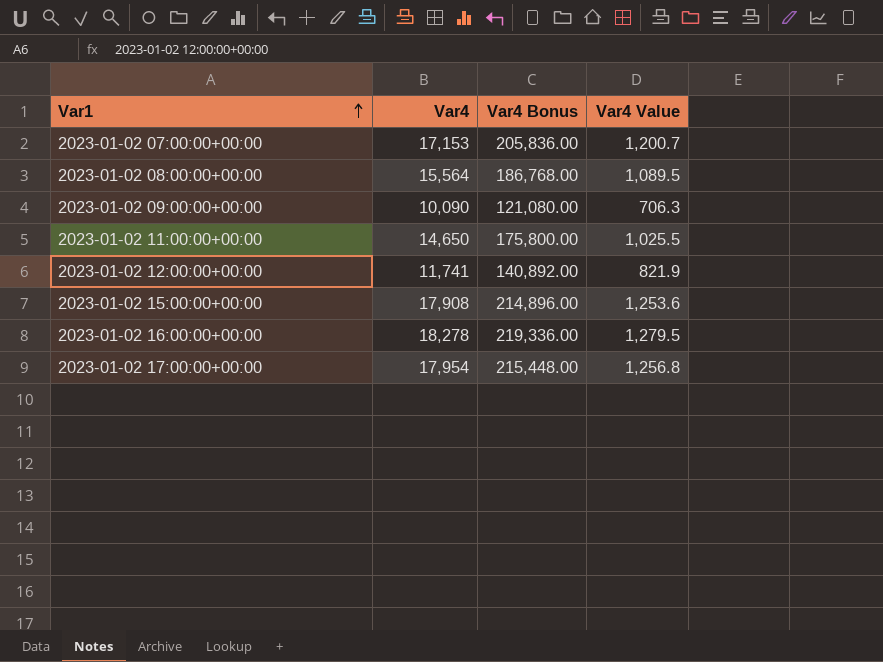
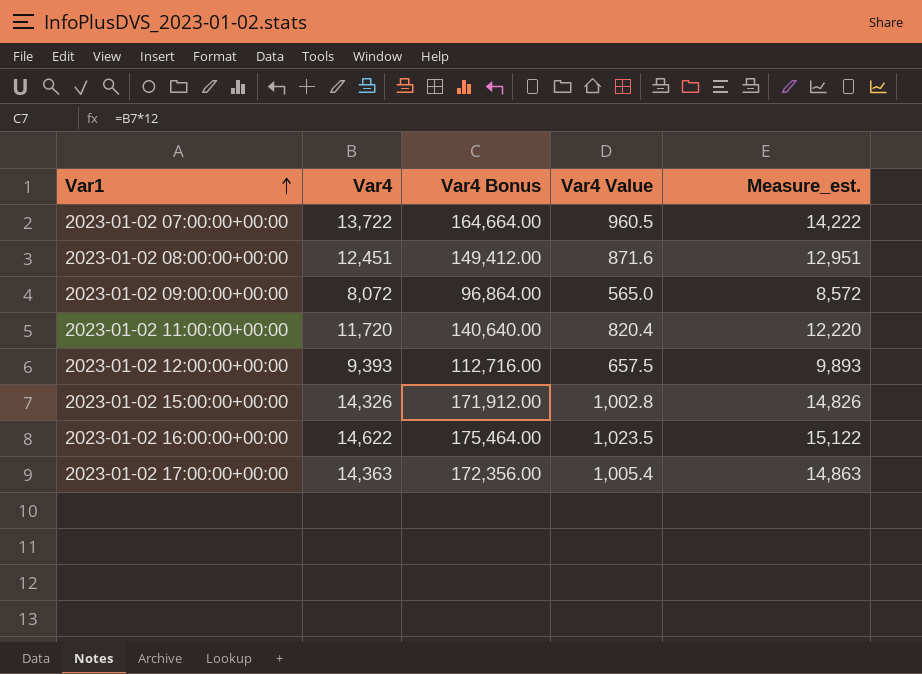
column Measure_est. | formula: none -> [Var4] + 500
2023-01-02 07:00:00+00:00 | Var4: 17,153 -> 13,722
2023-01-02 07:00:00+00:00 | Var4 Bonus: 205,836.00 -> 164,664.00
2023-01-02 07:00:00+00:00 | Var4 Value: 1,200.7 -> 960.5
2023-01-02 08:00:00+00:00 | Var4: 15,564 -> 12,451
2023-01-02 08:00:00+00:00 | Var4 Bonus: 186,768.00 -> 149,412.00
2023-01-02 08:00:00+00:00 | Var4 Value: 1,089.5 -> 871.6
2023-01-02 09:00:00+00:00 | Var4: 10,090 -> 8,072
2023-01-02 09:00:00+00:00 | Var4 Bonus: 121,080.00 -> 96,864.00
2023-01-02 09:00:00+00:00 | Var4 Value: 706.3 -> 565.0
2023-01-02 11:00:00+00:00 | Var4: 14,650 -> 11,720
2023-01-02 11:00:00+00:00 | Var4 Bonus: 175,800.00 -> 140,640.00
2023-01-02 11:00:00+00:00 | Var4 Value: 1,025.5 -> 820.4
2023-01-02 12:00:00+00:00 | Var4: 11,741 -> 9,393
2023-01-02 12:00:00+00:00 | Var4 Bonus: 140,892.00 -> 112,716.00
2023-01-02 12:00:00+00:00 | Var4 Value: 821.9 -> 657.5
2023-01-02 15:00:00+00:00 | Var4: 17,908 -> 14,326
2023-01-02 15:00:00+00:00 | Var4 Bonus: 214,896.00 -> 171,912.00
2023-01-02 15:00:00+00:00 | Var4 Value: 1,253.6 -> 1,002.8
2023-01-02 16:00:00+00:00 | Var4: 18,278 -> 14,622
2023-01-02 16:00:00+00:00 | Var4 Bonus: 219,336.00 -> 175,464.00
2023-01-02 16:00:00+00:00 | Var4 Value: 1,279.5 -> 1,023.5
2023-01-02 17:00:00+00:00 | Var4: 17,954 -> 14,363
2023-01-02 17:00:00+00:00 | Var4 Bonus: 215,448.00 -> 172,356.00
2023-01-02 17:00:00+00:00 | Var4 Value: 1,256.8 -> 1,005.4

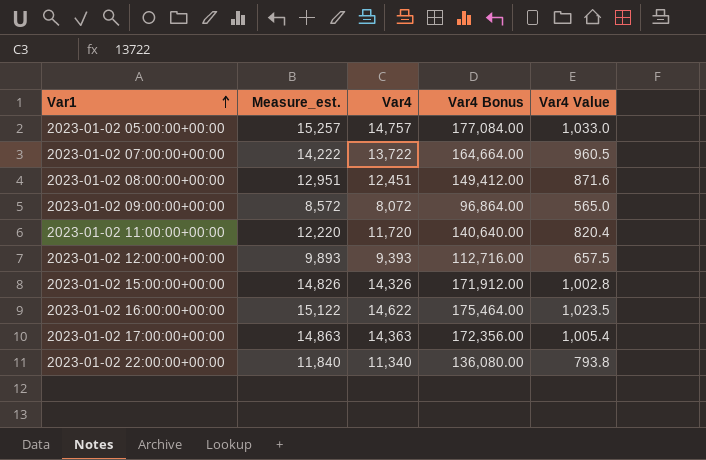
column Measure_est. | position: 5 -> 2
row 2023-01-02 05:00:00+00:00: none -> 15,257 | 14,757 | 177,084.00 | 1,033.0
row 2023-01-02 22:00:00+00:00: none -> 11,840 | 11,340 | 136,080.00 | 793.8

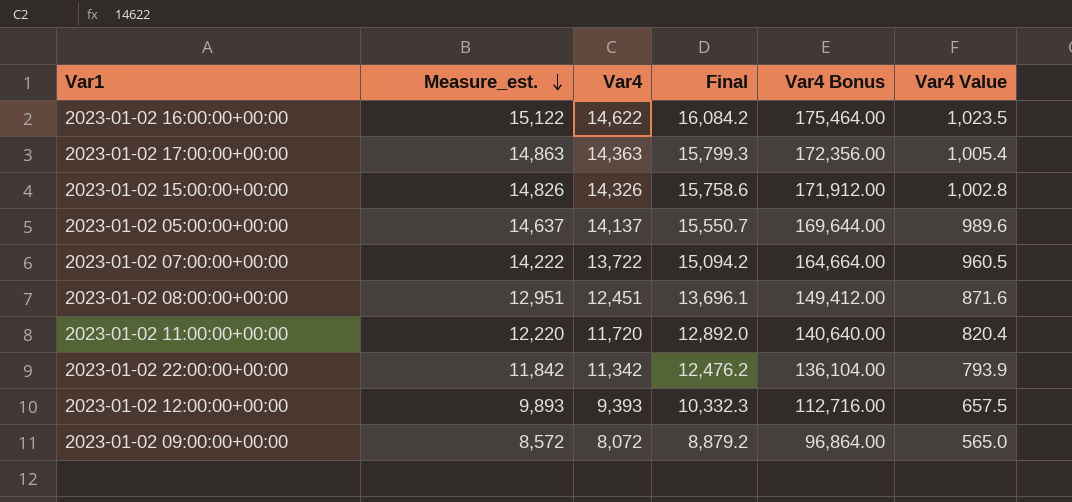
row order: Var1 ascending -> Measure_est. descending
column Final | formula: none -> [Var4] * 1.1
2023-01-02 05:00:00+00:00 | Measure_est.: 15,257 -> 14,637
2023-01-02 05:00:00+00:00 | Var4: 14,757 -> 14,137
2023-01-02 05:00:00+00:00 | Var4 Bonus: 177,084.00 -> 169,644.00
2023-01-02 05:00:00+00:00 | Var4 Value: 1,033.0 -> 989.6
2023-01-02 22:00:00+00:00 | Measure_est.: 11,840 -> 11,842
2023-01-02 22:00:00+00:00 | Var4: 11,340 -> 11,342
2023-01-02 22:00:00+00:00 | Var4 Bonus: 136,080.00 -> 136,104.00
2023-01-02 22:00:00+00:00 | Var4 Value: 793.8 -> 793.9

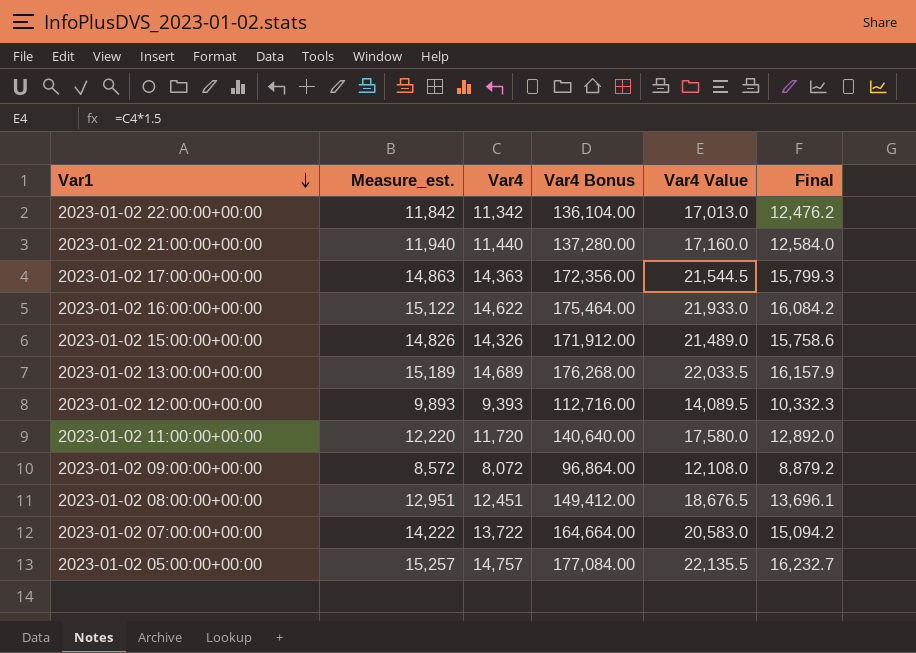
row order: Measure_est. descending -> Var1 descending
column Var4 Value | formula: [Var4] * 0.07 -> [Var4] * 1.5
column Final | position: 4 -> 6
row 2023-01-02 21:00:00+00:00: none -> 11,940 | 11,440 | 137,280.00 | 17,160.0 | 12,584.0
row 2023-01-02 13:00:00+00:00: none -> 15,189 | 14,689 | 176,268.00 | 22,033.5 | 16,157.9
2023-01-02 05:00:00+00:00 | Measure_est.: 14,637 -> 15,257
2023-01-02 05:00:00+00:00 | Var4: 14,137 -> 14,757
2023-01-02 05:00:00+00:00 | Var4 Bonus: 169,644.00 -> 177,084.00
2023-01-02 05:00:00+00:00 | Final: 15,550.7 -> 16,232.7

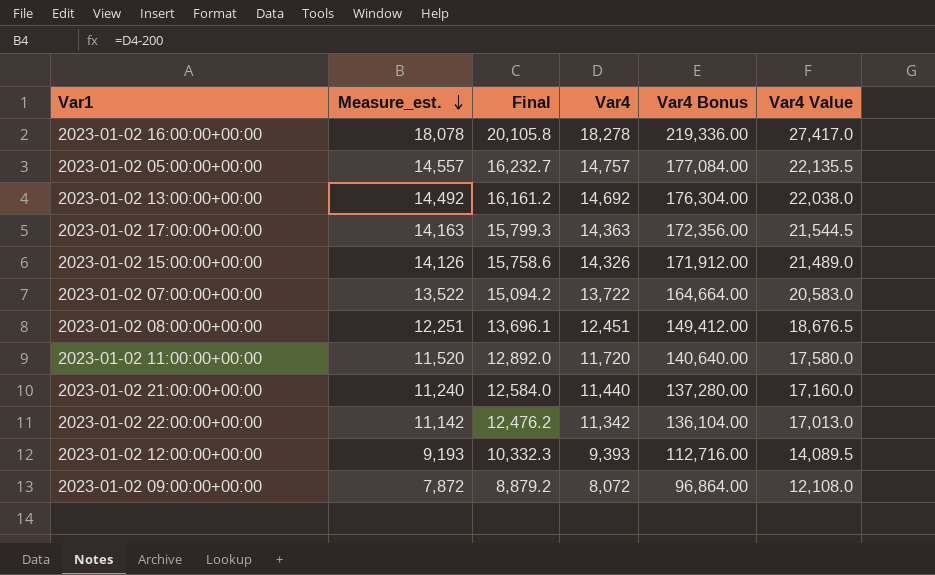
row order: Var1 descending -> Measure_est. descending
column Measure_est. | formula: [Var4] + 500 -> [Var4] - 200
column Final | position: 6 -> 3
2023-01-02 16:00:00+00:00 | Final: 16,084.2 -> 20,105.8
2023-01-02 16:00:00+00:00 | Var4: 14,622 -> 18,278
2023-01-02 16:00:00+00:00 | Var4 Bonus: 175,464.00 -> 219,336.00
2023-01-02 16:00:00+00:00 | Var4 Value: 21,933.0 -> 27,417.0
2023-01-02 13:00:00+00:00 | Final: 16,157.9 -> 16,161.2
2023-01-02 13:00:00+00:00 | Var4: 14,689 -> 14,692
2023-01-02 13:00:00+00:00 | Var4 Bonus: 176,268.00 -> 176,304.00
2023-01-02 13:00:00+00:00 | Var4 Value: 22,033.5 -> 22,038.0

